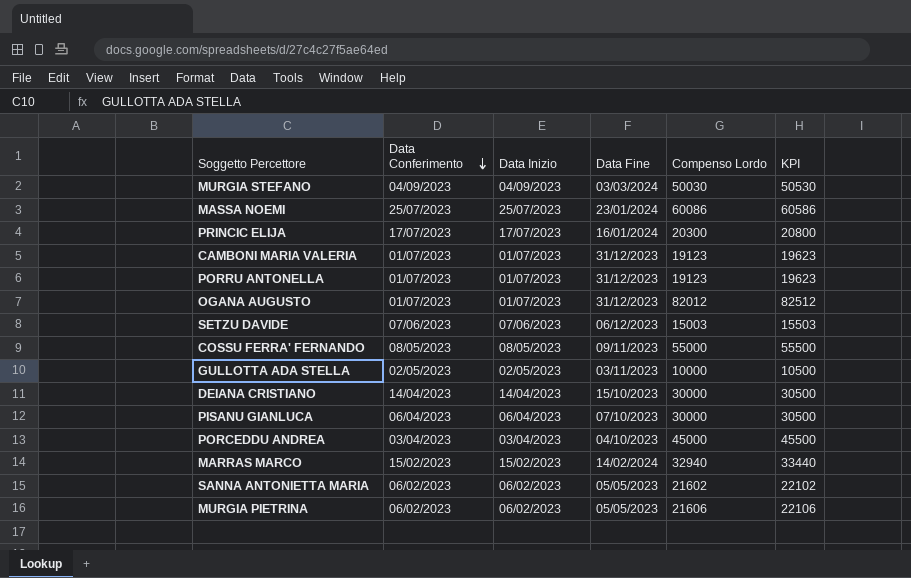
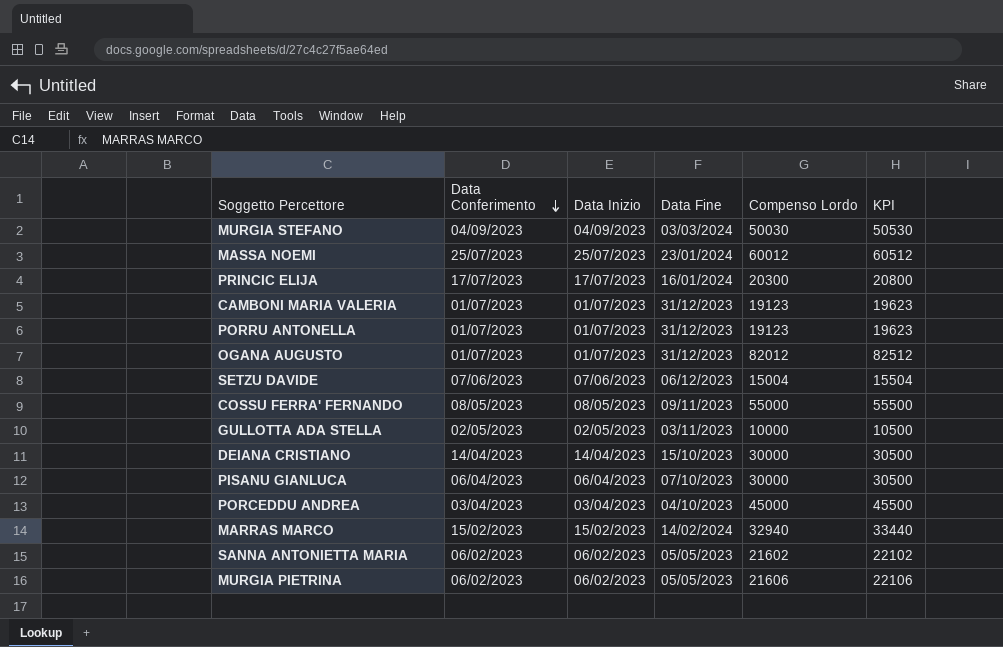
MASSA NOEMI | Compenso Lordo: 60086 -> 60012
MASSA NOEMI | KPI: 60586 -> 60512
SETZU DAVIDE | Compenso Lordo: 15003 -> 15004
SETZU DAVIDE | KPI: 15503 -> 15504

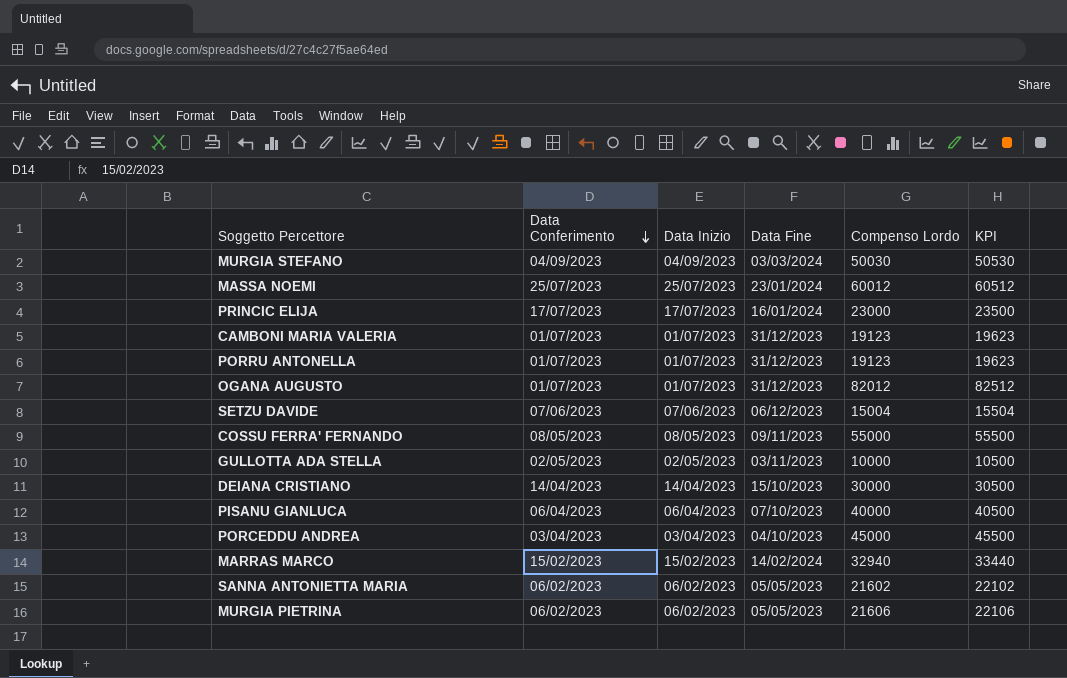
PRINCIC ELIJA | Compenso Lordo: 20300 -> 23000
PRINCIC ELIJA | KPI: 20800 -> 23500
PISANU GIANLUCA | Compenso Lordo: 30000 -> 40000
PISANU GIANLUCA | KPI: 30500 -> 40500

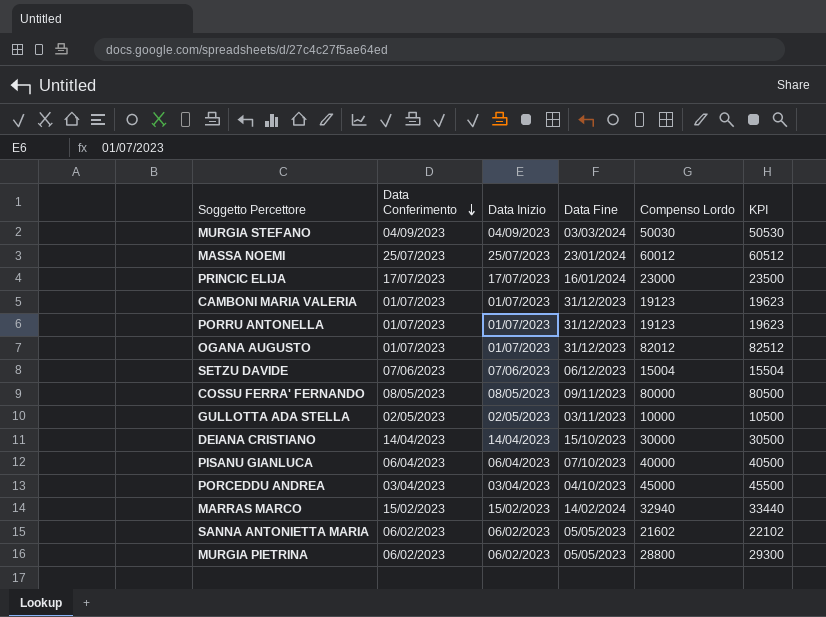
COSSU FERRA' FERNANDO | Compenso Lordo: 55000 -> 80000
COSSU FERRA' FERNANDO | KPI: 55500 -> 80500
MURGIA PIETRINA | Compenso Lordo: 21606 -> 28800
MURGIA PIETRINA | KPI: 22106 -> 29300

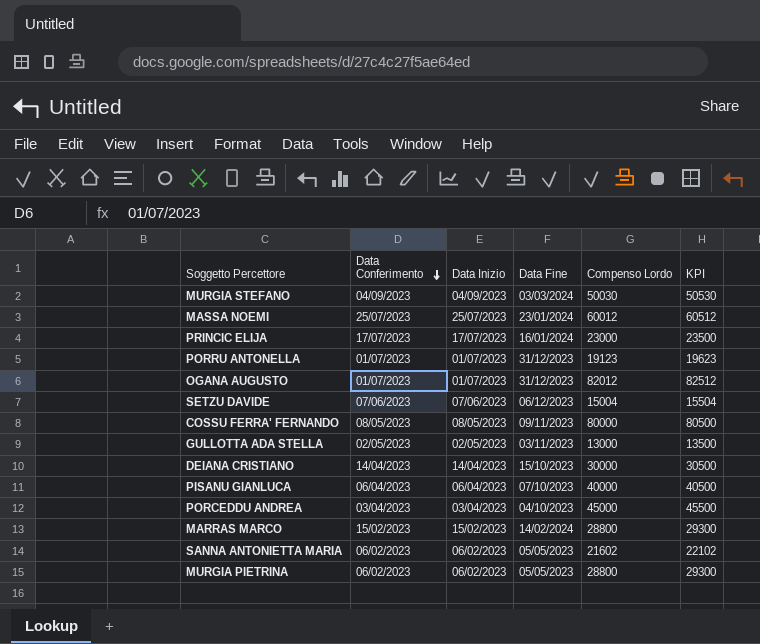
row CAMBONI MARIA VALERIA: 01/07/2023 | 01/07/2023 | 31/12/2023 | 19123 | 19623 -> none
GULLOTTA ADA STELLA | Compenso Lordo: 10000 -> 13000
GULLOTTA ADA STELLA | KPI: 10500 -> 13500
MARRAS MARCO | Compenso Lordo: 32940 -> 28800
MARRAS MARCO | KPI: 33440 -> 29300

